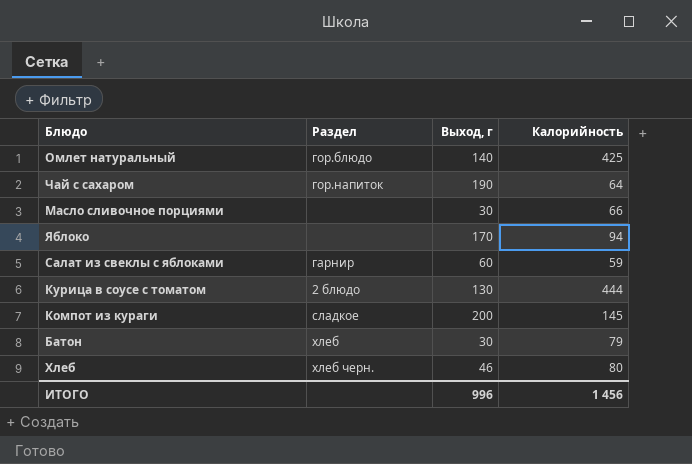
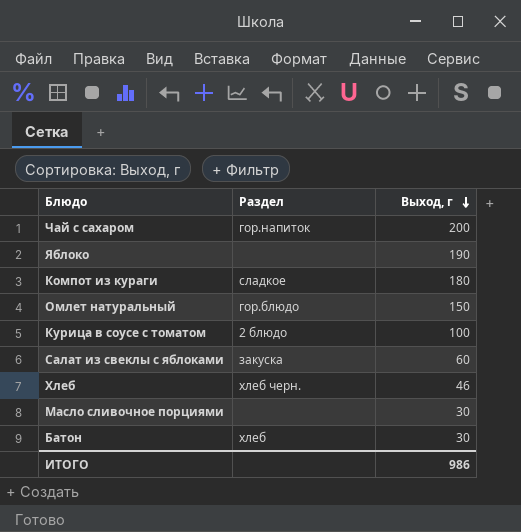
row order: none -> Выход, г descending
column Калорийность | position: 4 -> none
Чай с сахаром | Выход, г: 190 -> 200
Яблоко | Выход, г: 170 -> 190
Компот из кураги | Выход, г: 200 -> 180
Омлет натуральный | Выход, г: 140 -> 150
Курица в соусе с томатом | Выход, г: 130 -> 100
Салат из свеклы с яблоками | Раздел: гарнир -> закуска
ИТОГО | Выход, г: 996 -> 986

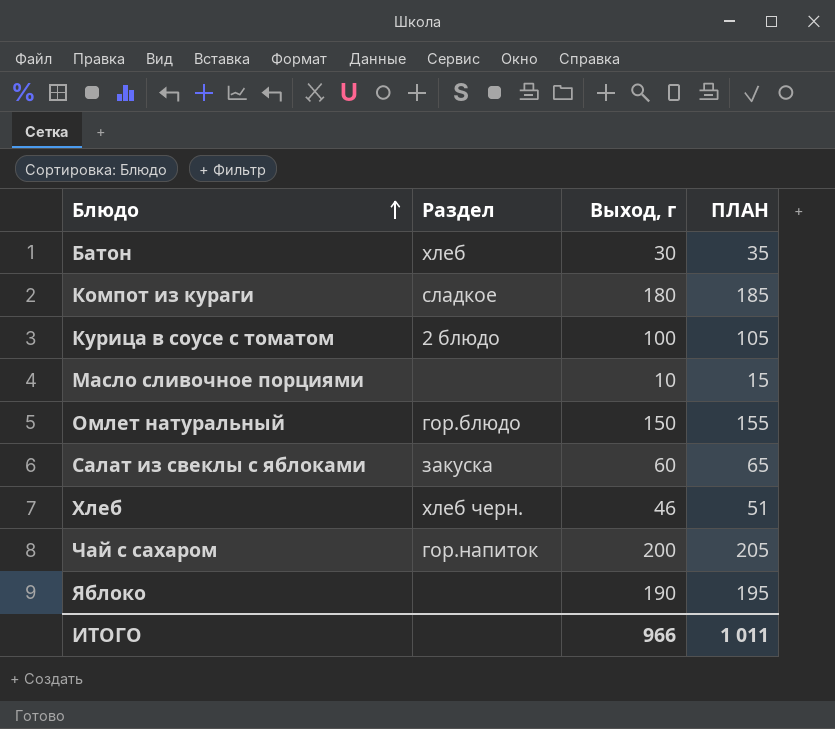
row order: Выход, г descending -> Блюдо ascending
column ПЛАН | formula: none -> [Выход, г] + 5
Масло сливочное порциями | Выход, г: 30 -> 10
ИТОГО | Выход, г: 986 -> 966

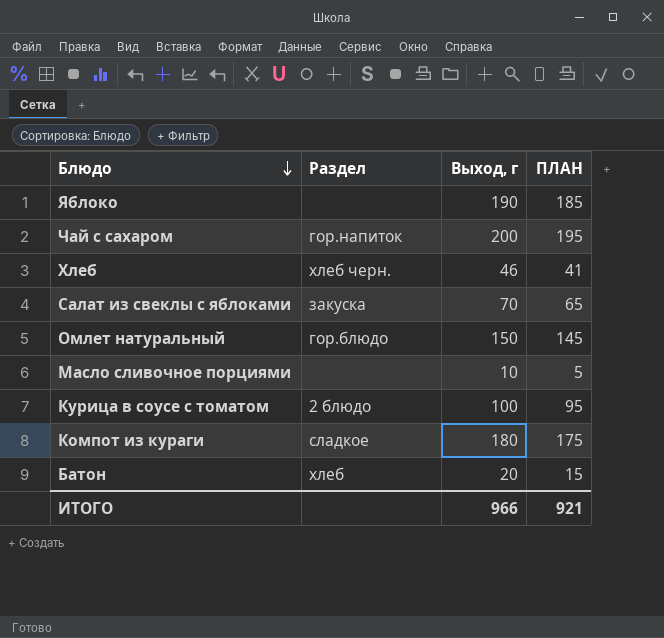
row order: Блюдо ascending -> Блюдо descending
column ПЛАН | formula: [Выход, г] + 5 -> [Выход, г] - 5
Салат из свеклы с яблоками | Выход, г: 60 -> 70
Батон | Выход, г: 30 -> 20
ИТОГО | ПЛАН: 1 011 -> 921

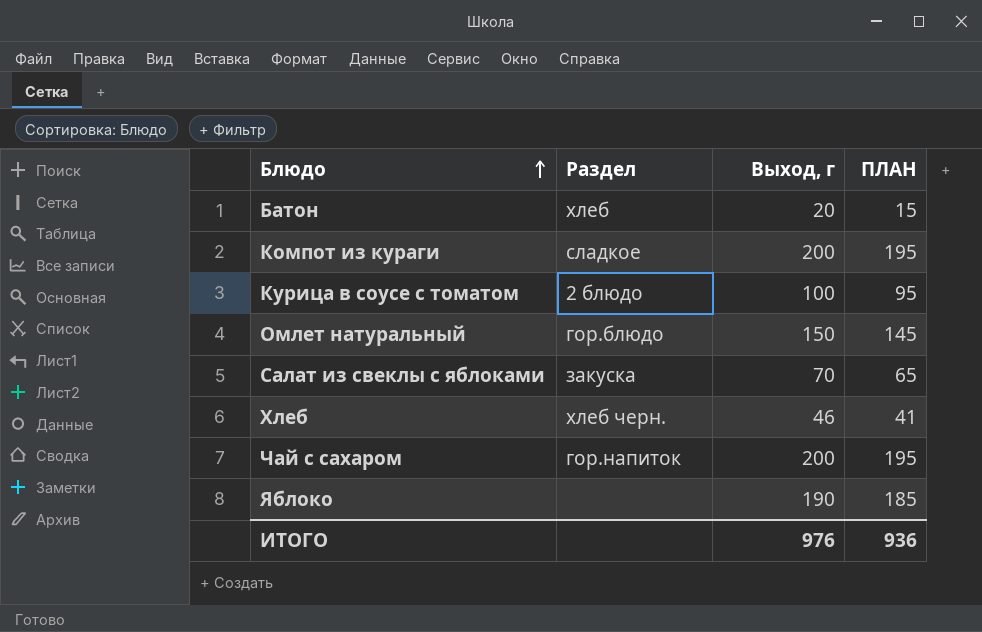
row order: Блюдо descending -> Блюдо ascending
row Масло сливочное порциями: none | 10 | 5 -> none
Компот из кураги | Выход, г: 180 -> 200
Компот из кураги | ПЛАН: 175 -> 195
ИТОГО | Выход, г: 966 -> 976
ИТОГО | ПЛАН: 921 -> 936

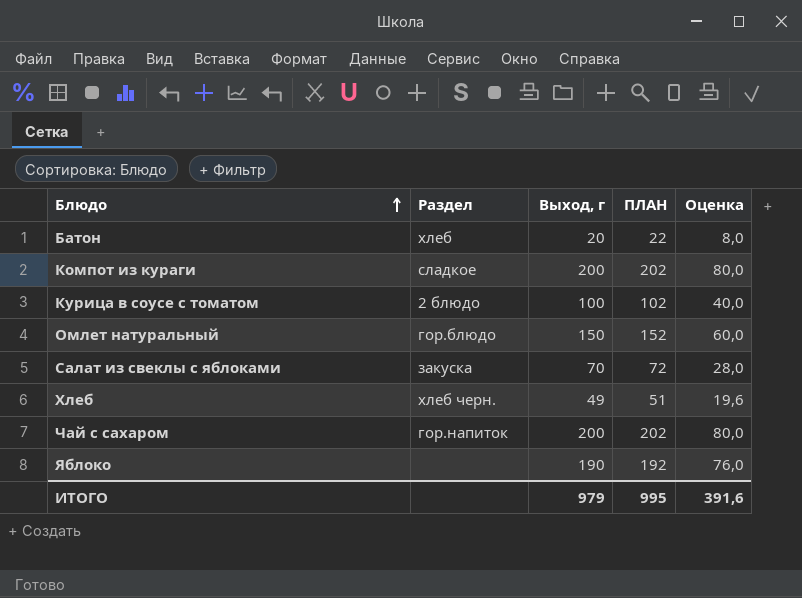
column ПЛАН | formula: [Выход, г] - 5 -> [Выход, г] + 2
column Оценка | formula: none -> [Выход, г] * 0,4
Хлеб | Выход, г: 46 -> 49
ИТОГО | Выход, г: 976 -> 979
ИТОГО | ПЛАН: 936 -> 995

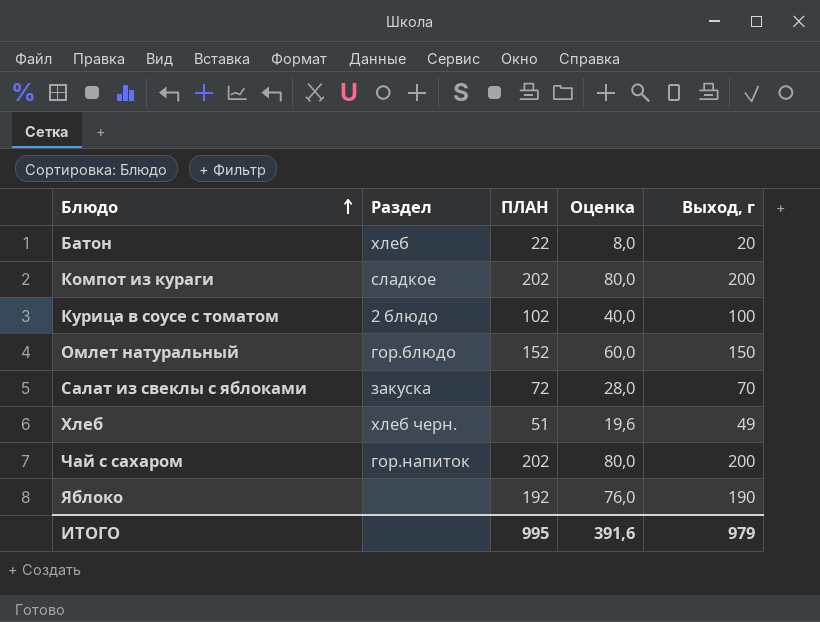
column Выход, г | position: 3 -> 5

